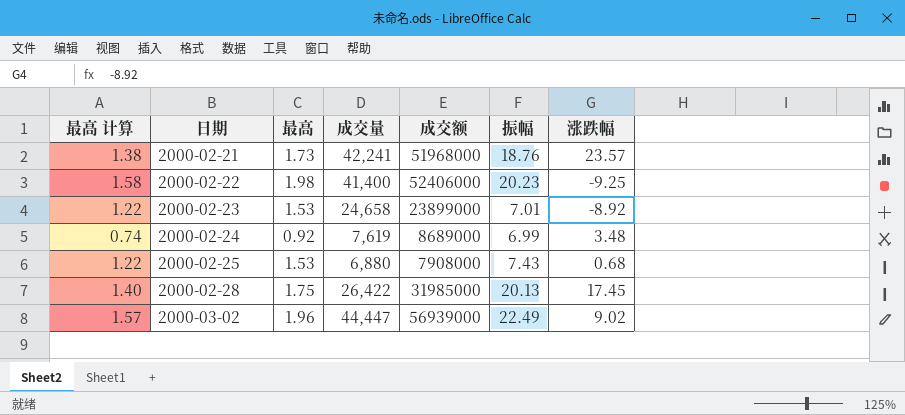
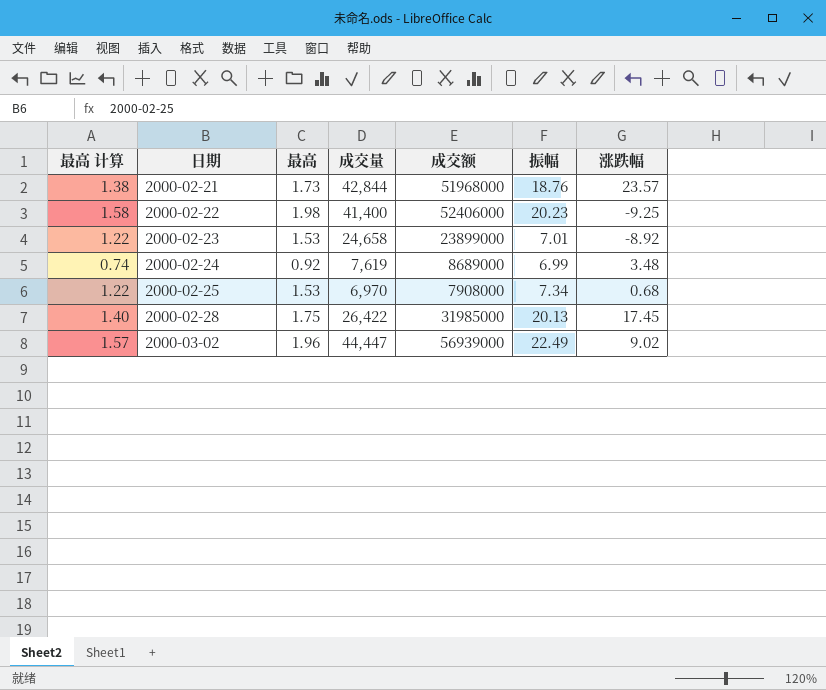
2000-02-21 | 成交量: 42,241 -> 42,844
2000-02-25 | 成交量: 6,880 -> 6,970
2000-02-25 | 振幅: 7.43 -> 7.34

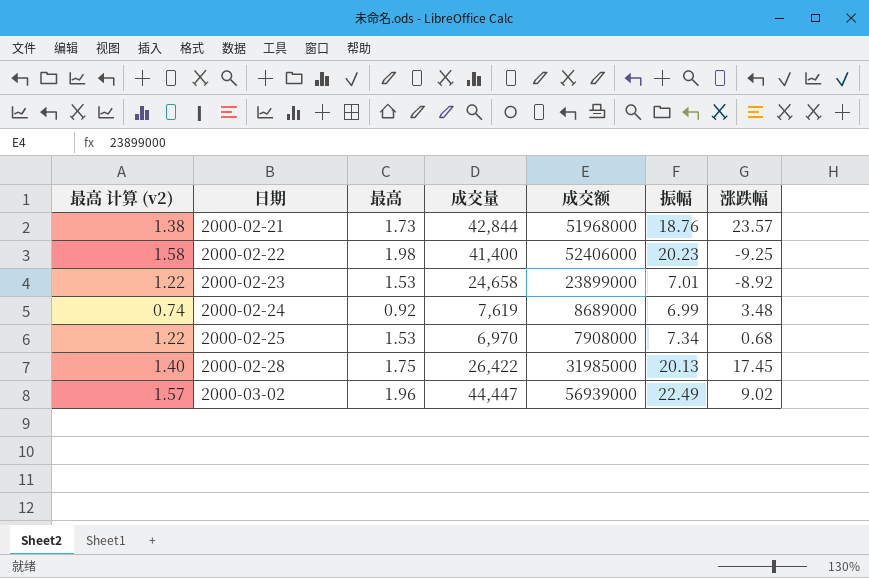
column name: 最高 计算 -> 最高 计算 (v2)

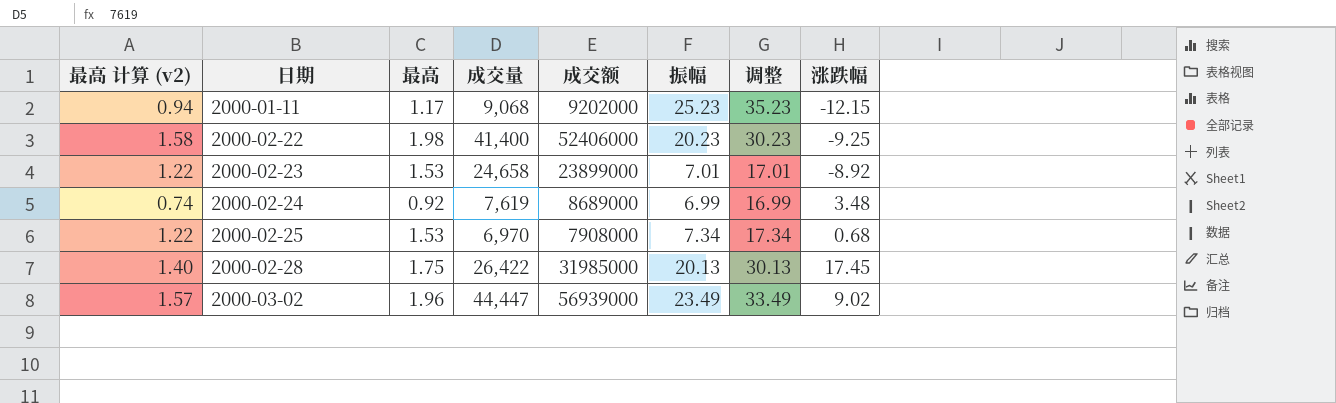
column 调整 | formula: none -> [振幅] + 10
row 2000-02-21: 1.38 | 1.73 | 42,844 | 51968000 | 18.76 | 23.57 -> none
row 2000-01-11: none -> 0.94 | 1.17 | 9,068 | 9202000 | 25.23 | 35.23 | -12.15
2000-03-02 | 振幅: 22.49 -> 23.49

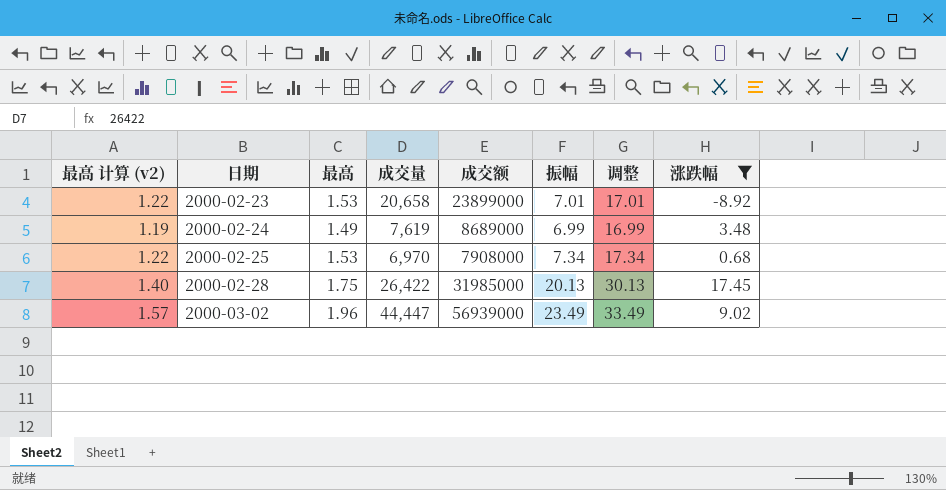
filter: none -> 涨跌幅 >= -8.92
2000-02-23 | 成交量: 24,658 -> 20,658
2000-02-24 | 最高 计算 (v2): 0.74 -> 1.19
2000-02-24 | 最高: 0.92 -> 1.49

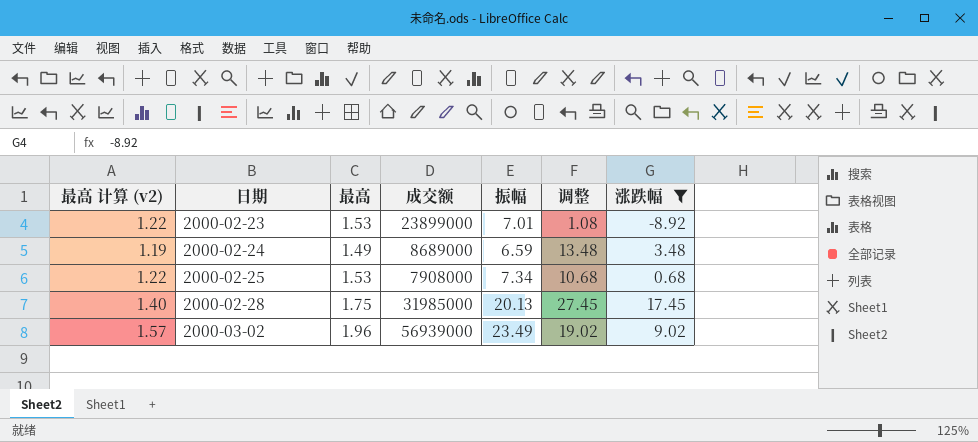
column 成交量 | position: 4 -> none
column 调整 | formula: [振幅] + 10 -> [涨跌幅] + 10
2000-02-24 | 振幅: 6.99 -> 6.59

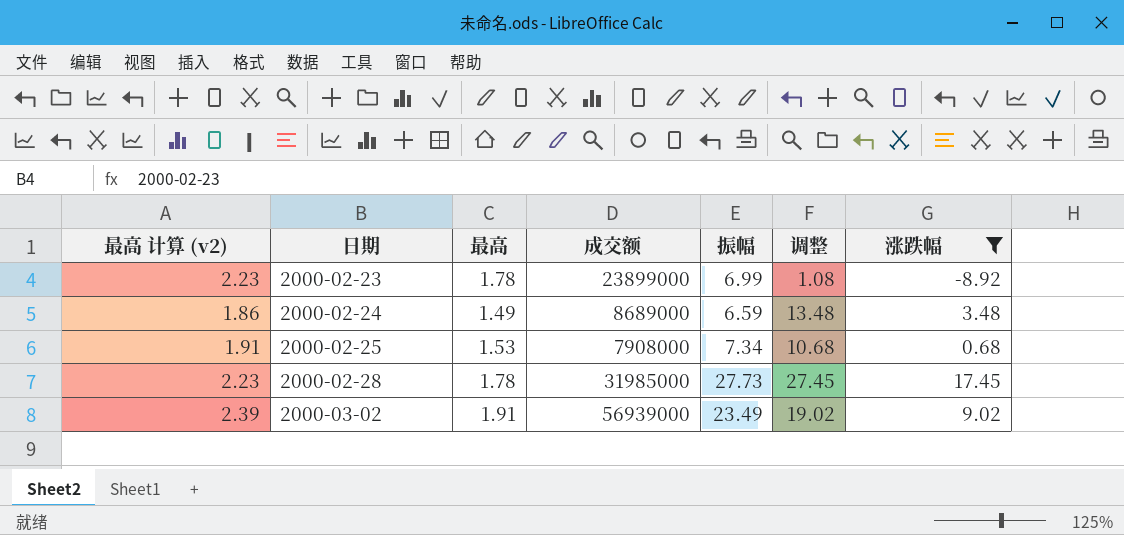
column 最高 计算 (v2) | formula: [最高] * 0.8 -> [最高] * 1.25
2000-02-23 | 最高: 1.53 -> 1.78
2000-02-23 | 振幅: 7.01 -> 6.99
2000-02-28 | 最高: 1.75 -> 1.78
2000-02-28 | 振幅: 20.13 -> 27.73
2000-03-02 | 最高: 1.96 -> 1.91

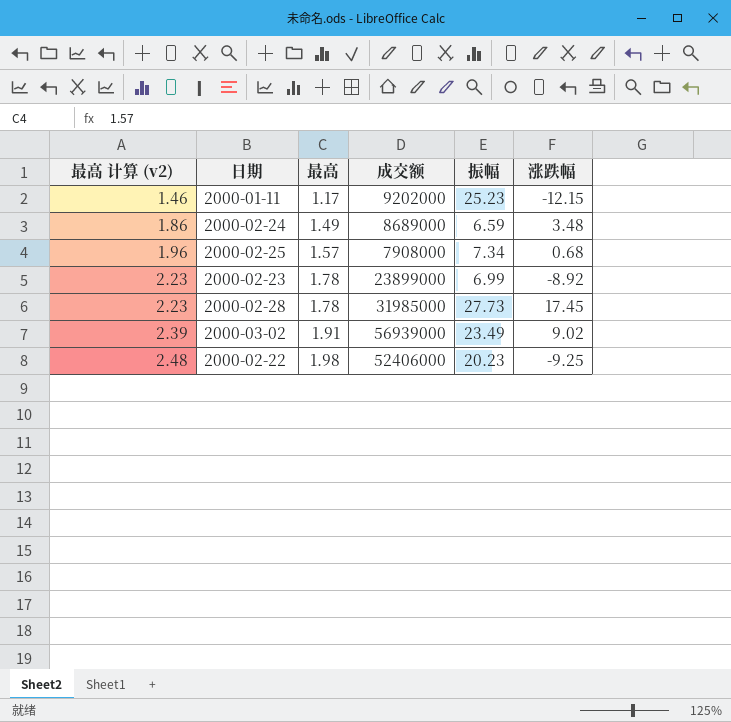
filter: 涨跌幅 >= -8.92 -> none
row order: 日期 ascending -> 最高 计算 (v2) ascending
column 调整 | formula: [涨跌幅] + 10 -> none
2000-02-25 | 最高 计算 (v2): 1.91 -> 1.96
2000-02-25 | 最高: 1.53 -> 1.57

